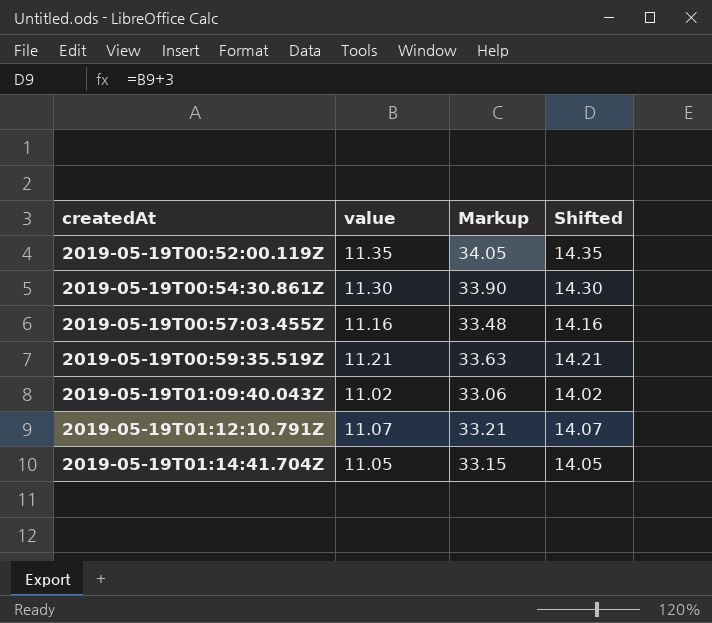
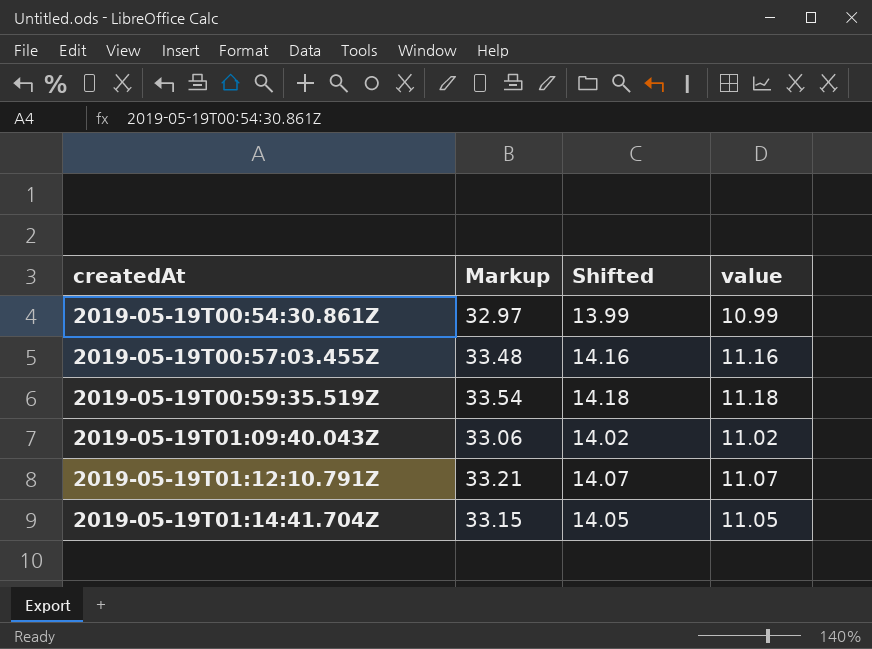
column value | position: 2 -> 4
row 2019-05-19T00:52:00.119Z: 11.35 | 34.05 | 14.35 -> none
2019-05-19T00:54:30.861Z | Markup: 33.90 -> 32.97
2019-05-19T00:54:30.861Z | Shifted: 14.30 -> 13.99
2019-05-19T00:54:30.861Z | value: 11.30 -> 10.99
2019-05-19T00:59:35.519Z | Markup: 33.63 -> 33.54
2019-05-19T00:59:35.519Z | Shifted: 14.21 -> 14.18
2019-05-19T00:59:35.519Z | value: 11.21 -> 11.18

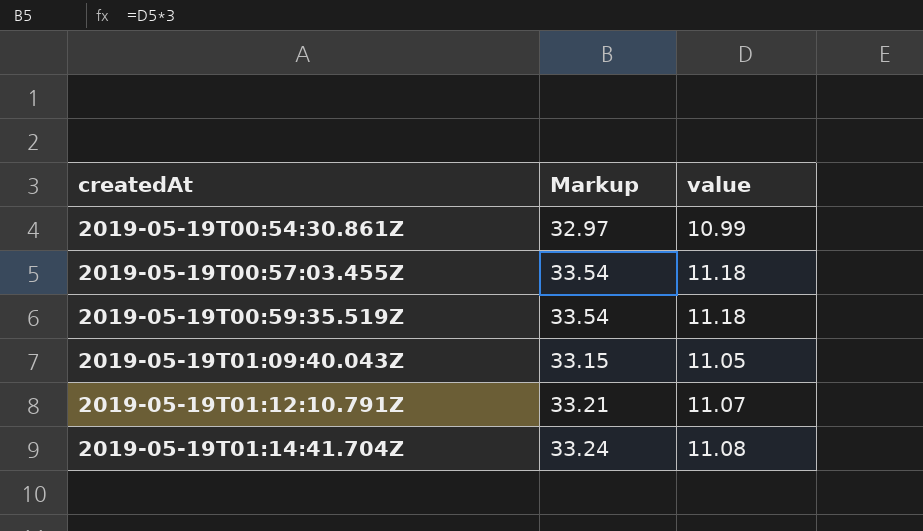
column Shifted | formula: [value] + 3 -> none
2019-05-19T00:57:03.455Z | Markup: 33.48 -> 33.54
2019-05-19T00:57:03.455Z | value: 11.16 -> 11.18
2019-05-19T01:09:40.043Z | Markup: 33.06 -> 33.15
2019-05-19T01:09:40.043Z | value: 11.02 -> 11.05
2019-05-19T01:14:41.704Z | Markup: 33.15 -> 33.24
2019-05-19T01:14:41.704Z | value: 11.05 -> 11.08

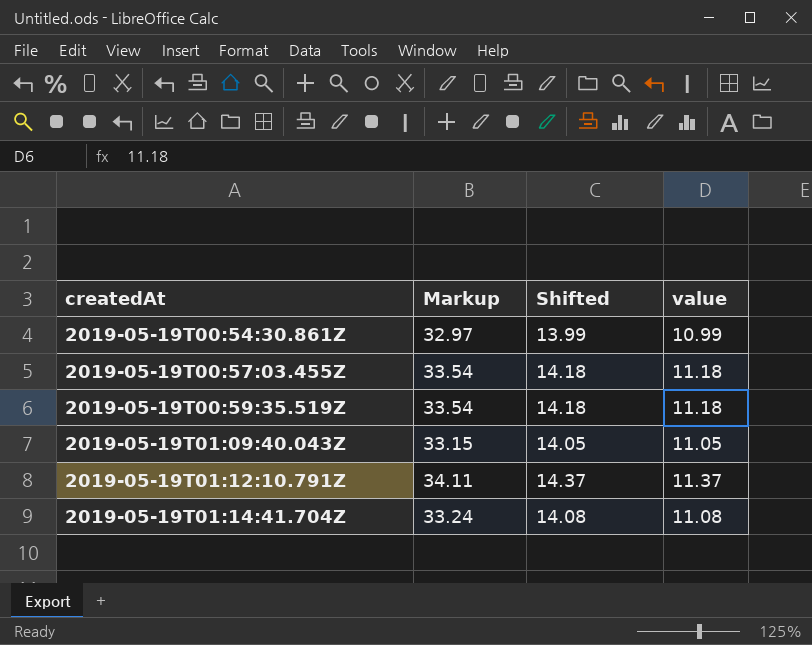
column Shifted | formula: none -> [value] + 3
2019-05-19T01:12:10.791Z | Markup: 33.21 -> 34.11
2019-05-19T01:12:10.791Z | value: 11.07 -> 11.37

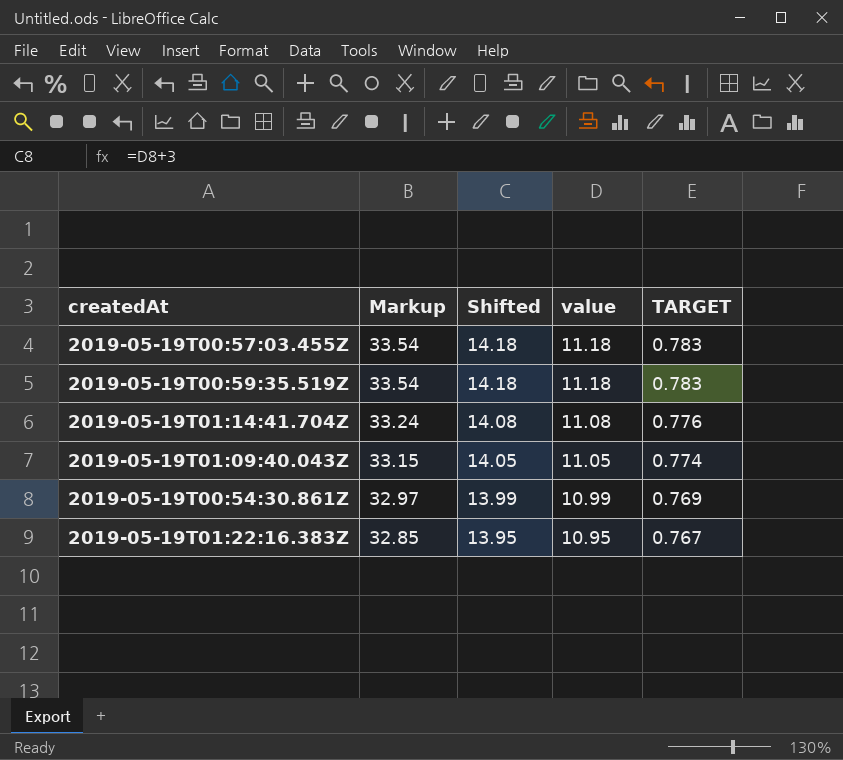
row order: createdAt ascending -> Markup descending
column TARGET | formula: none -> [value] * 0.07
row 2019-05-19T01:12:10.791Z: 34.11 | 14.37 | 11.37 -> none
row 2019-05-19T01:22:16.383Z: none -> 32.85 | 13.95 | 10.95 | 0.767

